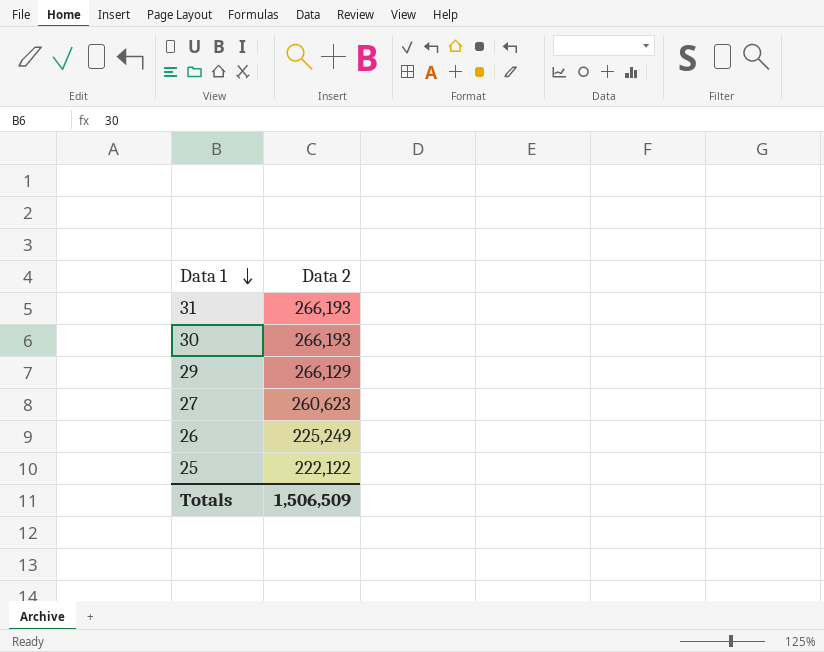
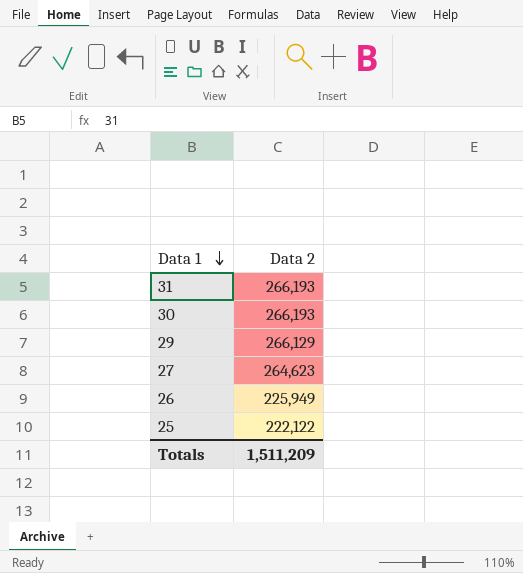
27 | Data 2: 260,623 -> 264,623
26 | Data 2: 225,249 -> 225,949
Totals | Data 2: 1,506,509 -> 1,511,209

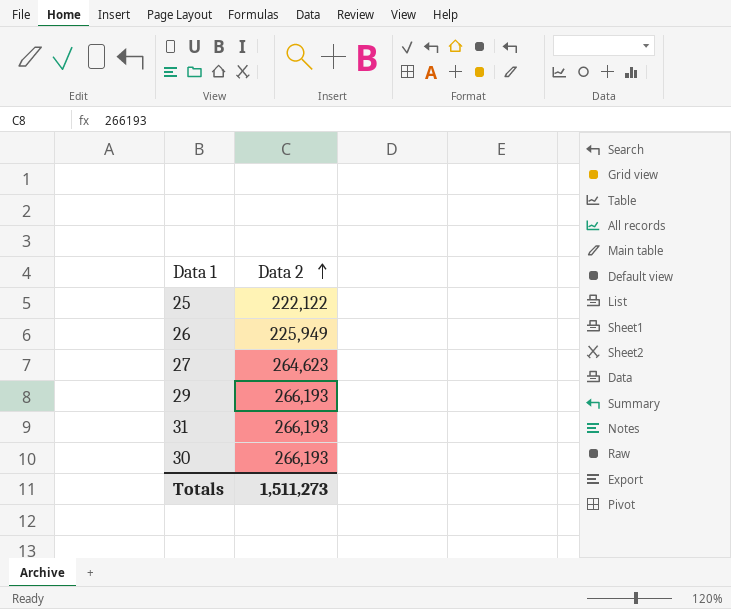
row order: Data 1 descending -> Data 2 ascending
29 | Data 2: 266,129 -> 266,193
Totals | Data 2: 1,511,209 -> 1,511,273

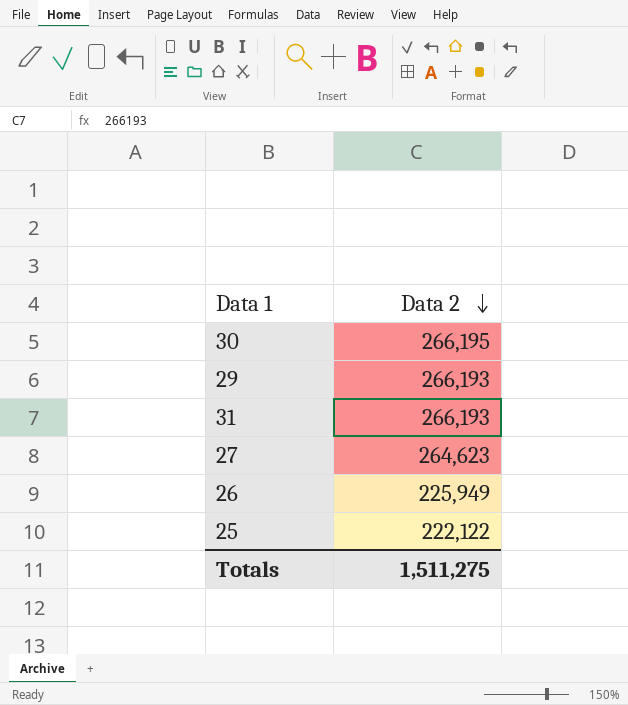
row order: Data 2 ascending -> Data 2 descending
30 | Data 2: 266,193 -> 266,195
Totals | Data 2: 1,511,273 -> 1,511,275

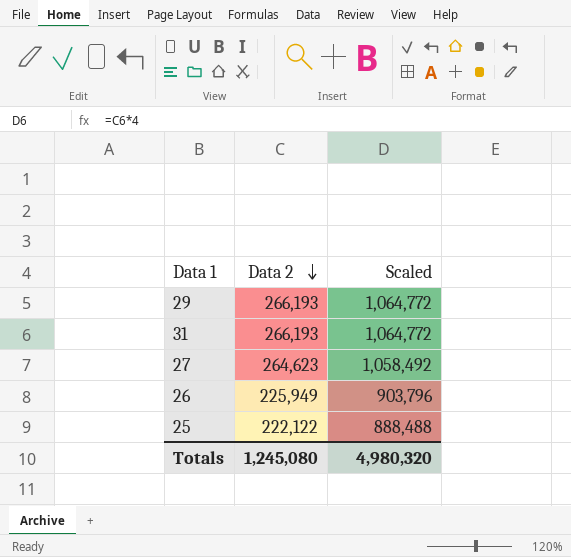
column Scaled | formula: none -> [Data 2] * 4
row 30: 266,195 -> none
Totals | Data 2: 1,511,275 -> 1,245,080

